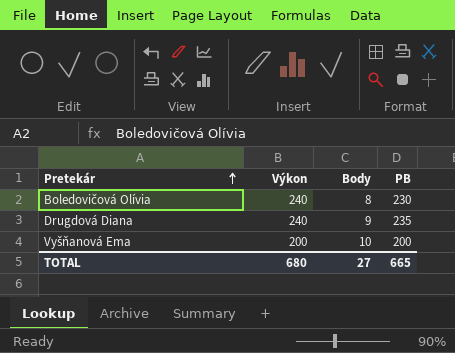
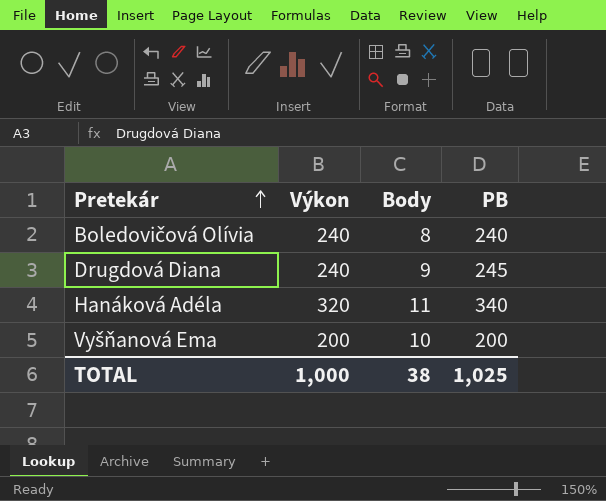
Boledovičová Olívia | PB: 230 -> 240
Drugdová Diana | PB: 235 -> 245
row Hanáková Adéla: none -> 320 | 11 | 340
TOTAL | Výkon: 680 -> 1,000
TOTAL | Body: 27 -> 38
TOTAL | PB: 665 -> 1,025

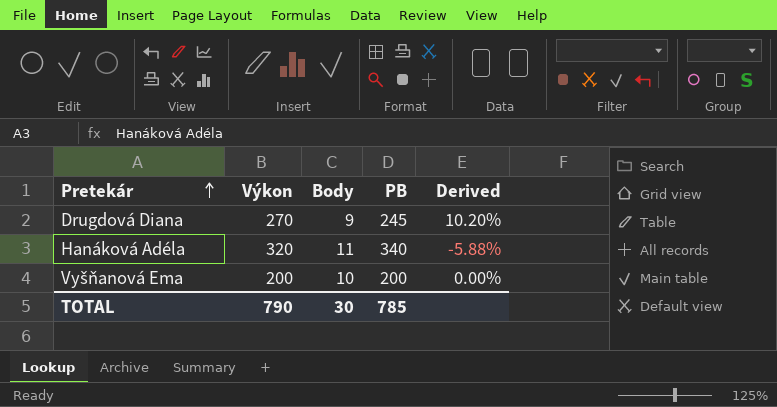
column Derived | formula: none -> ([Výkon] - [PB]) / [PB]
row Boledovičová Olívia: 240 | 8 | 240 -> none
Drugdová Diana | Výkon: 240 -> 270
TOTAL | Výkon: 1,000 -> 790
TOTAL | Body: 38 -> 30
TOTAL | PB: 1,025 -> 785

